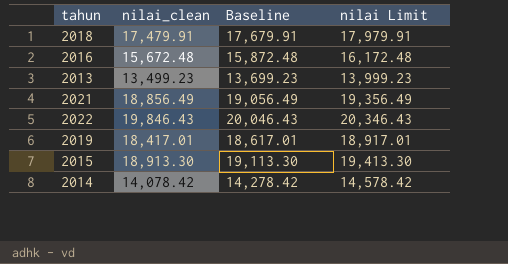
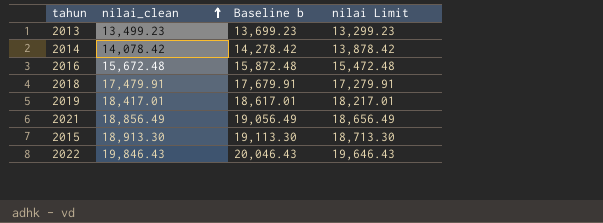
row order: none -> nilai_clean ascending
column name: Baseline -> Baseline b
column nilai Limit | formula: [nilai_clean] + 500 -> [nilai_clean] - 200

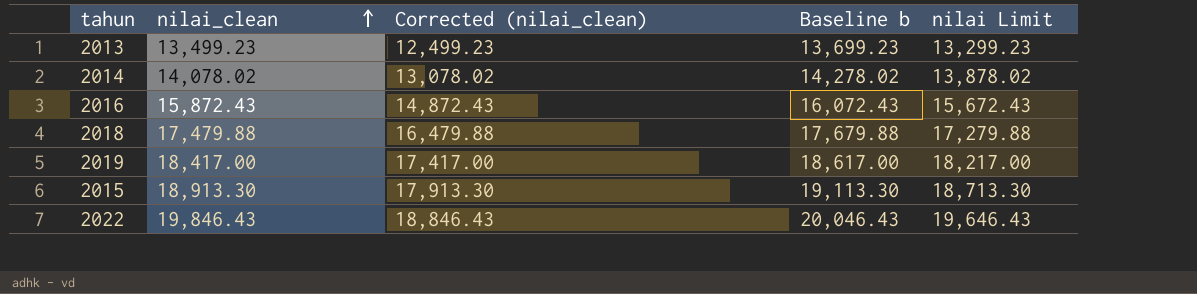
column Corrected (nilai_clean) | formula: none -> [nilai_clean] - 1000
row 2021: 18,856.49 | 19,056.49 | 18,656.49 -> none
2014 | nilai_clean: 14,078.42 -> 14,078.02
2014 | Baseline b: 14,278.42 -> 14,278.02
2014 | nilai Limit: 13,878.42 -> 13,878.02
2016 | nilai_clean: 15,672.48 -> 15,872.43
2016 | Baseline b: 15,872.48 -> 16,072.43
2016 | nilai Limit: 15,472.48 -> 15,672.43
2018 | nilai_clean: 17,479.91 -> 17,479.88
2018 | Baseline b: 17,679.91 -> 17,679.88
2018 | nilai Limit: 17,279.91 -> 17,279.88
2019 | nilai_clean: 18,417.01 -> 18,417.00
2019 | Baseline b: 18,617.01 -> 18,617.00
2019 | nilai Limit: 18,217.01 -> 18,217.00

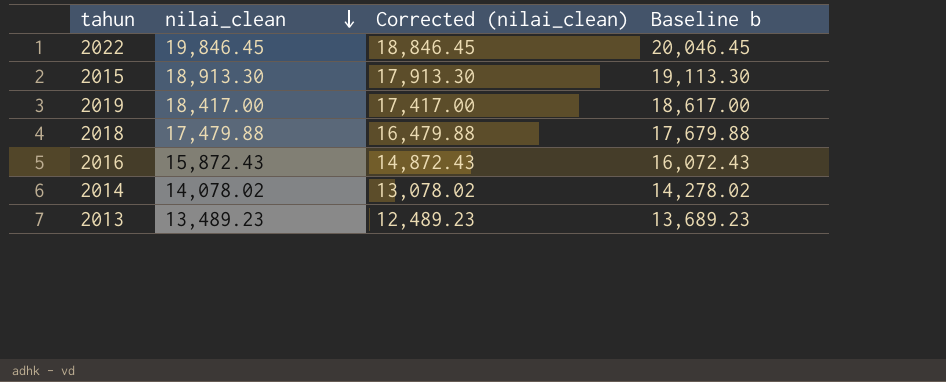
row order: nilai_clean ascending -> nilai_clean descending
column nilai Limit | formula: [nilai_clean] - 200 -> none
2022 | nilai_clean: 19,846.43 -> 19,846.45
2022 | Corrected (nilai_clean): 18,846.43 -> 18,846.45
2022 | Baseline b: 20,046.43 -> 20,046.45
2013 | nilai_clean: 13,499.23 -> 13,489.23
2013 | Corrected (nilai_clean): 12,499.23 -> 12,489.23
2013 | Baseline b: 13,699.23 -> 13,689.23

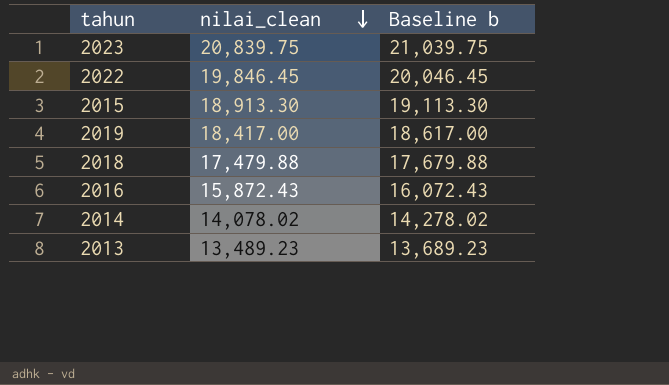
column Corrected (nilai_clean) | formula: [nilai_clean] - 1000 -> none
row 2023: none -> 20,839.75 | 21,039.75

